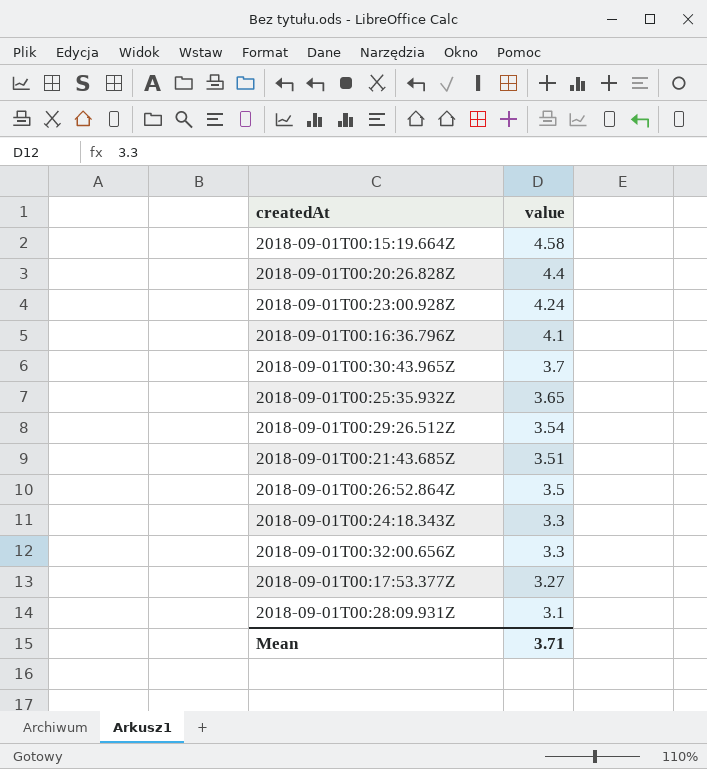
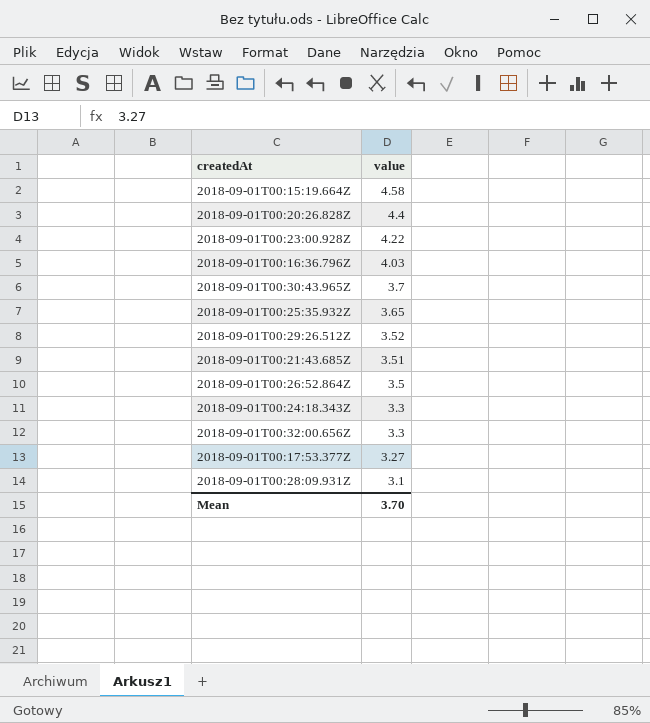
2018-09-01T00:23:00.928Z | value: 4.24 -> 4.22
2018-09-01T00:16:36.796Z | value: 4.1 -> 4.03
2018-09-01T00:29:26.512Z | value: 3.54 -> 3.52
Mean | value: 3.71 -> 3.70

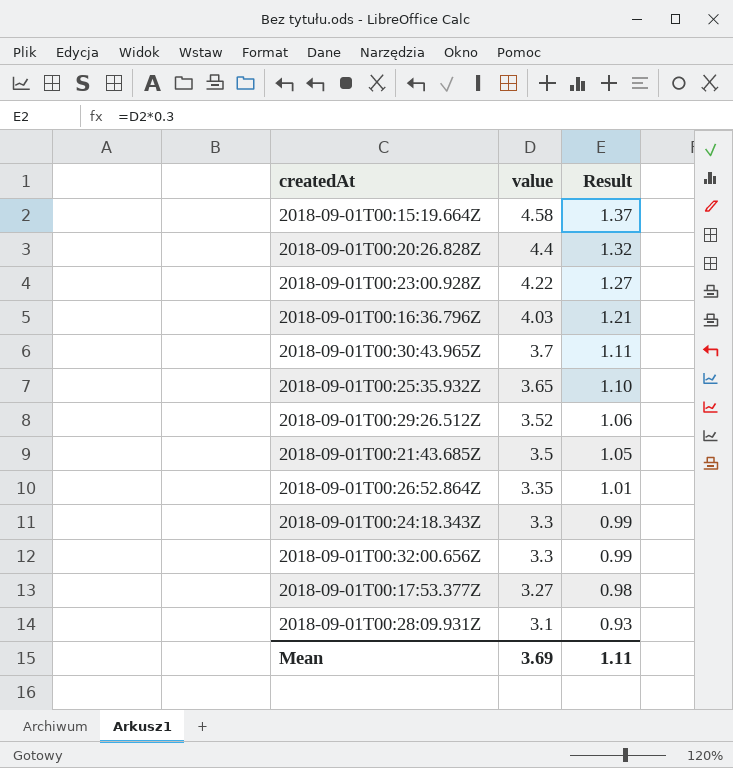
column Result | formula: none -> [value] * 0.3
2018-09-01T00:21:43.685Z | value: 3.51 -> 3.5
2018-09-01T00:26:52.864Z | value: 3.5 -> 3.35
Mean | value: 3.70 -> 3.69

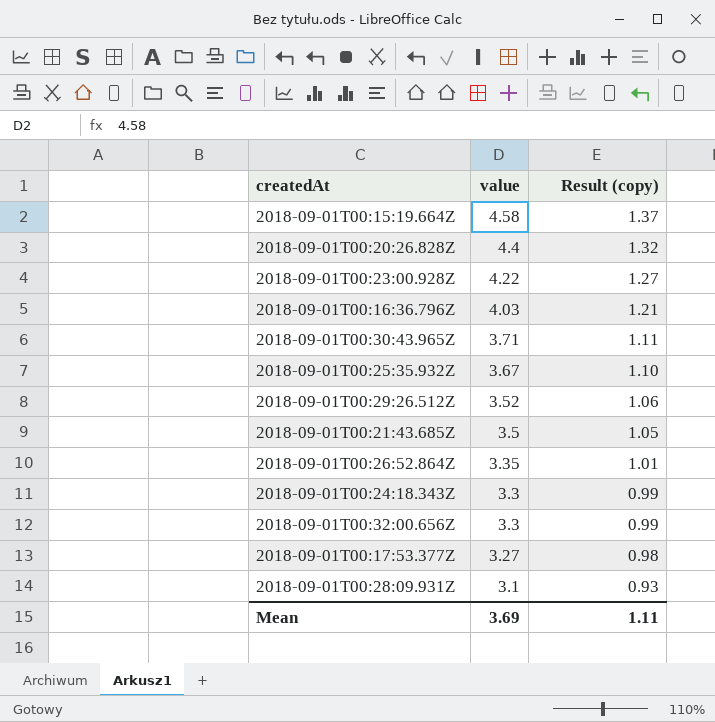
column name: Result -> Result (copy)
2018-09-01T00:30:43.965Z | value: 3.7 -> 3.71
2018-09-01T00:25:35.932Z | value: 3.65 -> 3.67

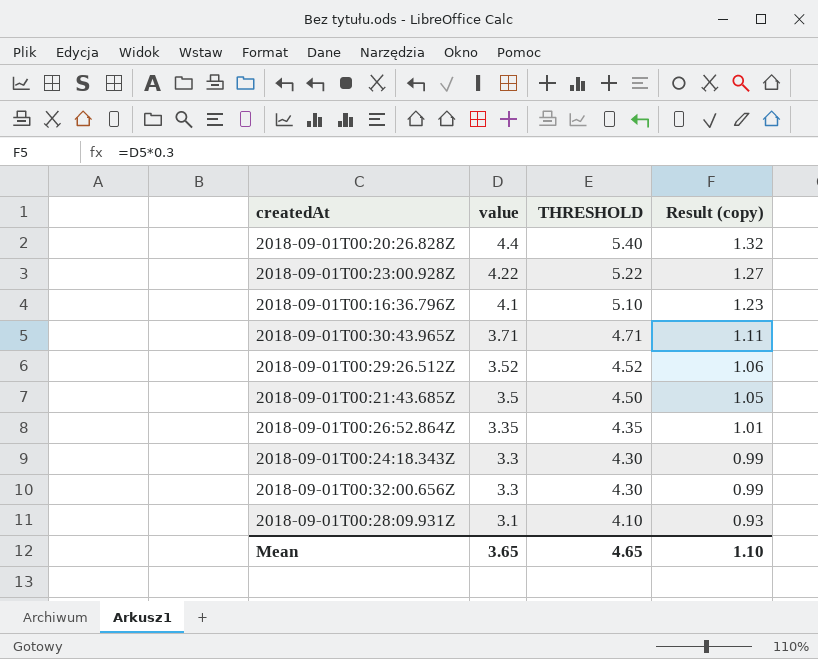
column THRESHOLD | formula: none -> [value] + 1
row 2018-09-01T00:15:19.664Z: 4.58 | 1.37 -> none
row 2018-09-01T00:25:35.932Z: 3.67 | 1.10 -> none
row 2018-09-01T00:17:53.377Z: 3.27 | 0.98 -> none
2018-09-01T00:16:36.796Z | value: 4.03 -> 4.1
2018-09-01T00:16:36.796Z | Result (copy): 1.21 -> 1.23
Mean | value: 3.69 -> 3.65
Mean | Result (copy): 1.11 -> 1.10

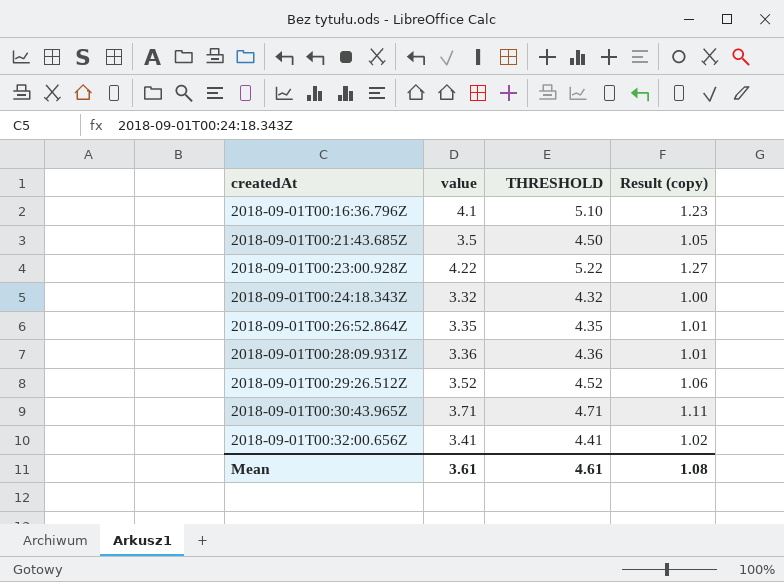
row order: value descending -> createdAt ascending
row 2018-09-01T00:20:26.828Z: 4.4 | 5.40 | 1.32 -> none
2018-09-01T00:24:18.343Z | value: 3.3 -> 3.32
2018-09-01T00:24:18.343Z | THRESHOLD: 4.30 -> 4.32
2018-09-01T00:24:18.343Z | Result (copy): 0.99 -> 1.00
2018-09-01T00:28:09.931Z | value: 3.1 -> 3.36
2018-09-01T00:28:09.931Z | THRESHOLD: 4.10 -> 4.36
2018-09-01T00:28:09.931Z | Result (copy): 0.93 -> 1.01
2018-09-01T00:32:00.656Z | value: 3.3 -> 3.41
2018-09-01T00:32:00.656Z | THRESHOLD: 4.30 -> 4.41
2018-09-01T00:32:00.656Z | Result (copy): 0.99 -> 1.02
Mean | value: 3.65 -> 3.61
Mean | THRESHOLD: 4.65 -> 4.61
Mean | Result (copy): 1.10 -> 1.08

